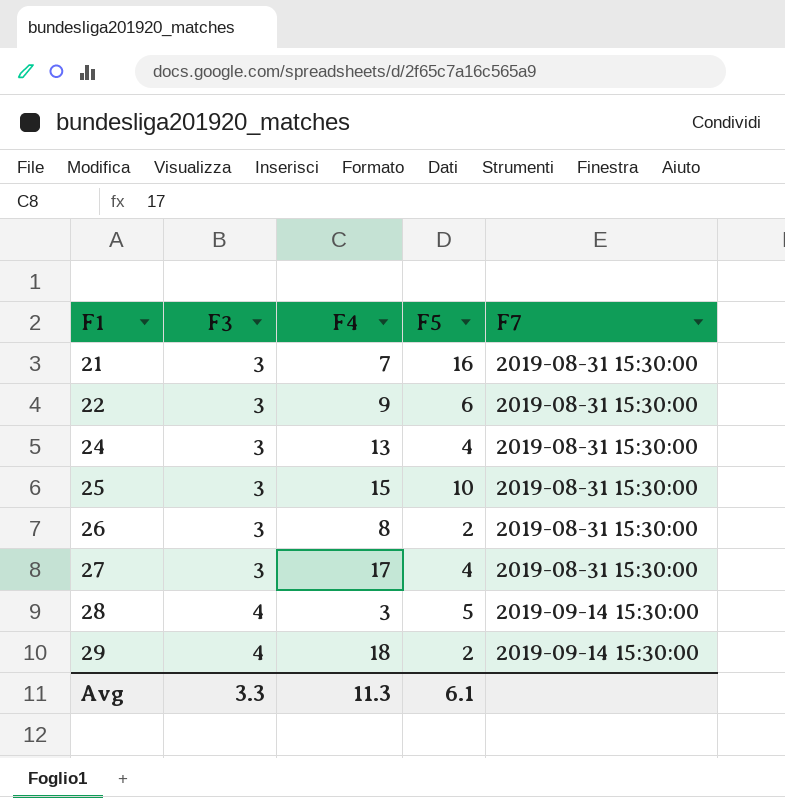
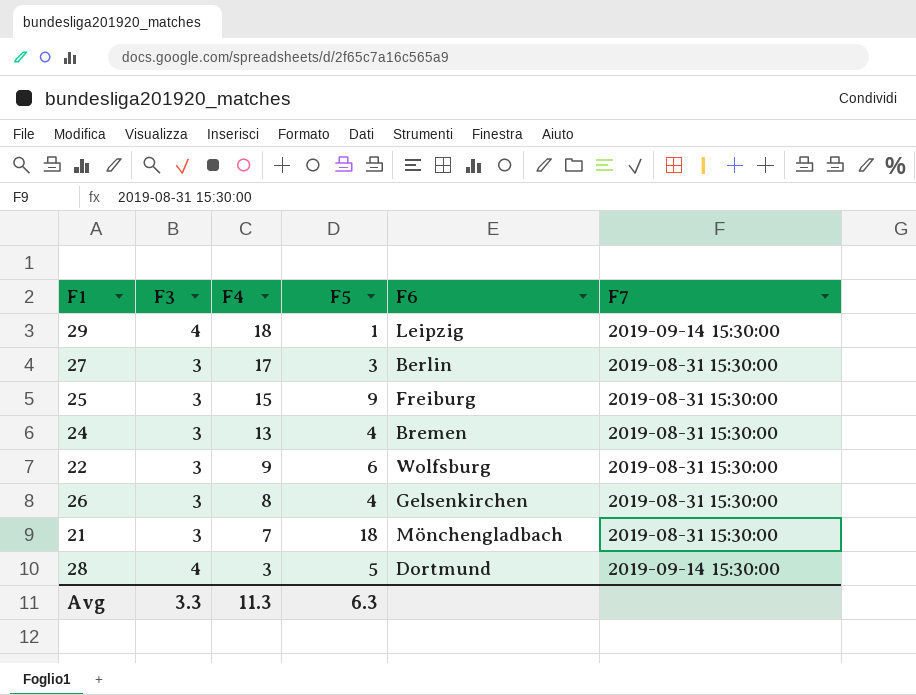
row order: F1 ascending -> F4 descending
column F6 | position: none -> 5
29 | F5: 2 -> 1
27 | F5: 4 -> 3
25 | F5: 10 -> 9
26 | F5: 2 -> 4
21 | F5: 16 -> 18
Avg | F5: 6.1 -> 6.3

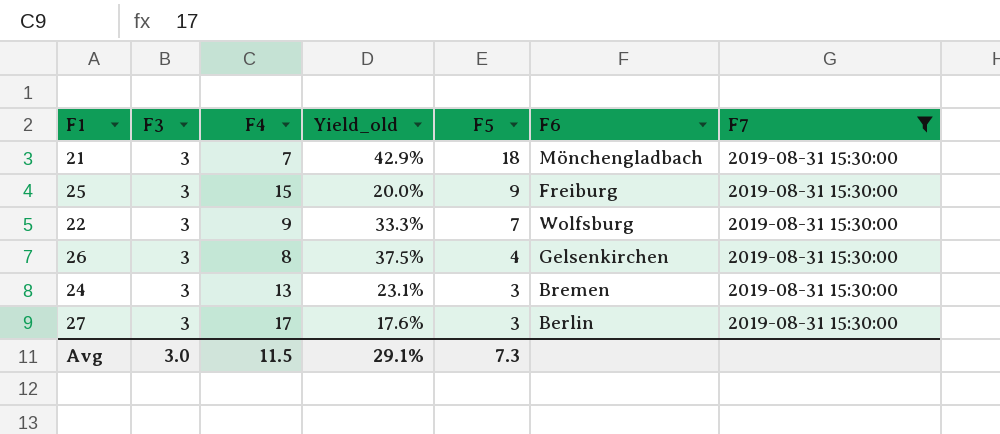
filter: none -> F7 = 2019-08-31 15:30:00
row order: F4 descending -> F5 descending
column Yield_old | formula: none -> [F3] / [F4]
22 | F5: 6 -> 7
24 | F5: 4 -> 3
Avg | F3: 3.3 -> 3.0
Avg | F4: 11.3 -> 11.5
Avg | F5: 6.3 -> 7.3

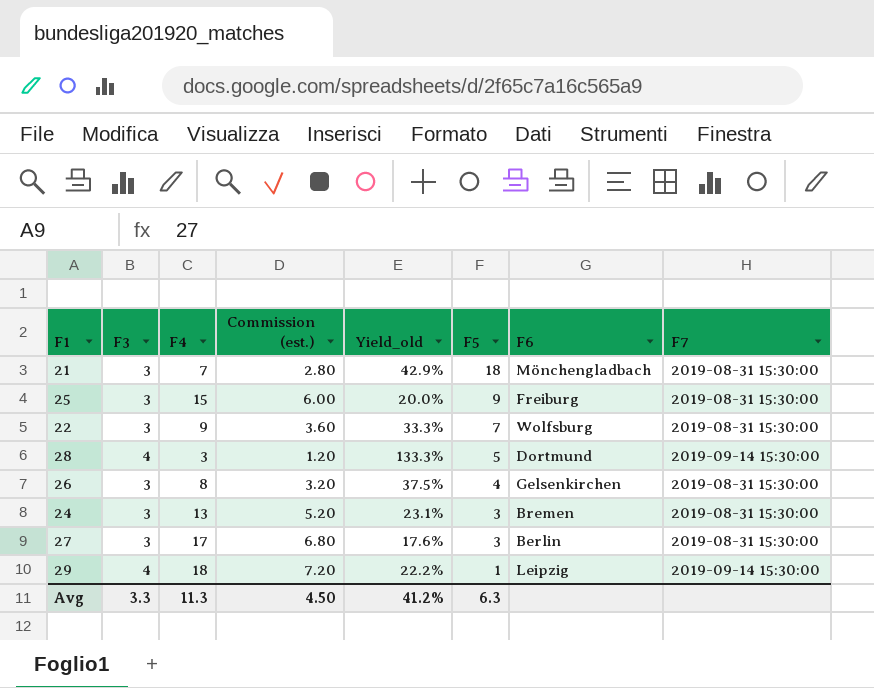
filter: F7 = 2019-08-31 15:30:00 -> none
column Commission (est.) | formula: none -> [F4] * 0.4
Avg | F3: 3.0 -> 3.3
Avg | F4: 11.5 -> 11.3
Avg | Yield_old: 29.1% -> 41.2%
Avg | F5: 7.3 -> 6.3

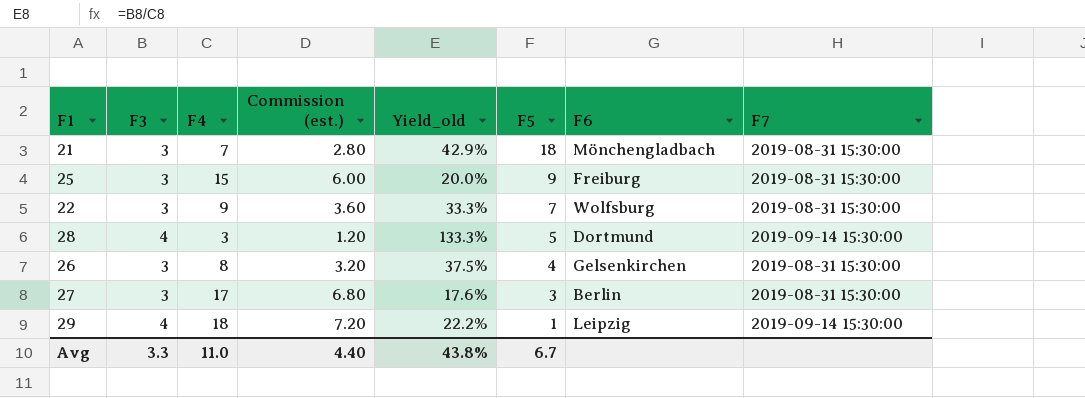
row 24: 3 | 13 | 5.20 | 23.1% | 3 | Bremen | 2019-08-31 15:30:00 -> none
Avg | F4: 11.3 -> 11.0
Avg | Commission (est.): 4.50 -> 4.40
Avg | Yield_old: 41.2% -> 43.8%
Avg | F5: 6.3 -> 6.7

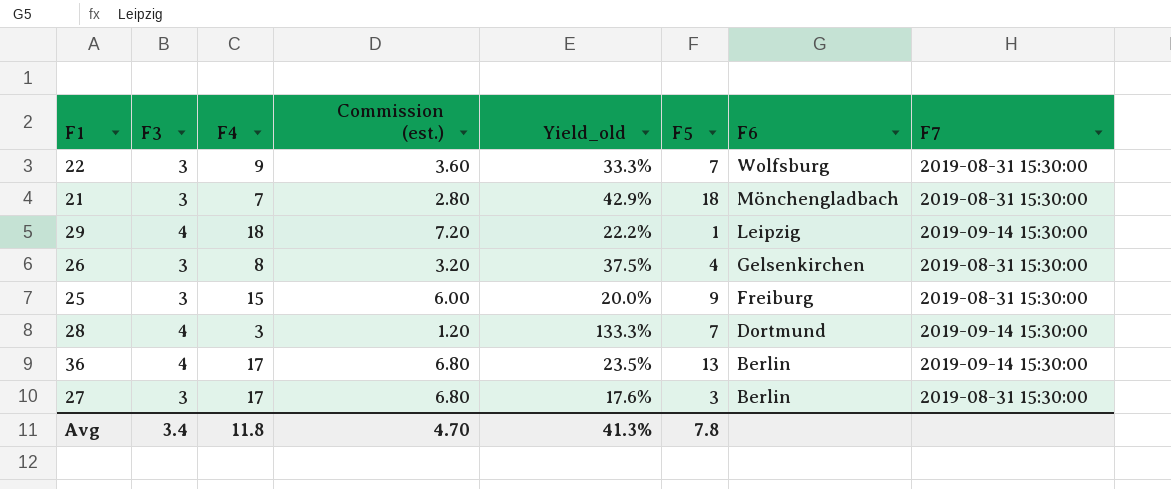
row order: F5 descending -> F6 descending
28 | F5: 5 -> 7
row 36: none -> 4 | 17 | 6.80 | 23.5% | 13 | Berlin | 2019-09-14 15:30:00
Avg | F3: 3.3 -> 3.4
Avg | F4: 11.0 -> 11.8
Avg | Commission (est.): 4.40 -> 4.70
Avg | Yield_old: 43.8% -> 41.3%
Avg | F5: 6.7 -> 7.8

